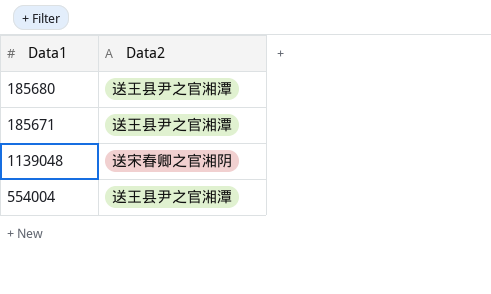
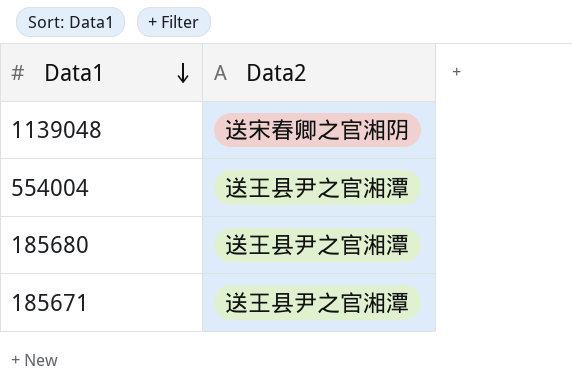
row order: none -> Data1 descending

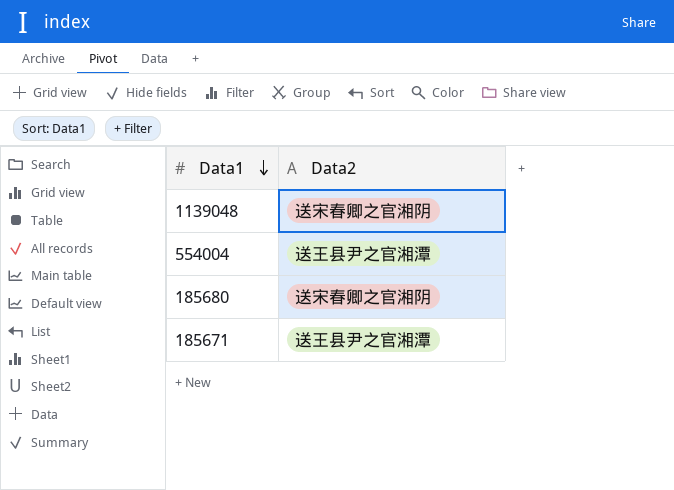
185680 | Data2: 送王县尹之官湘潭 -> 送宋春卿之官湘阴

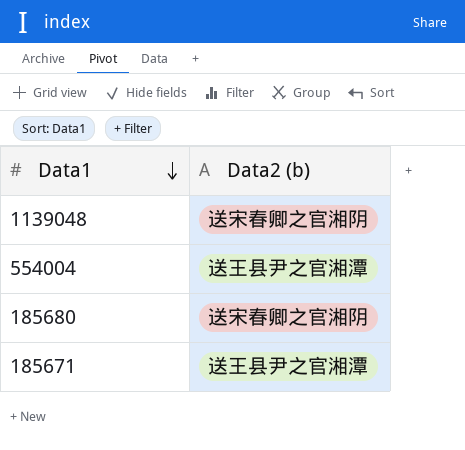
column name: Data2 -> Data2 (b)

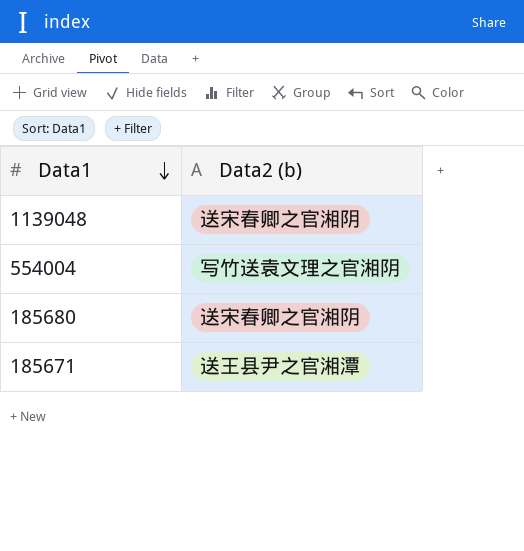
554004 | Data2 (b): 送王县尹之官湘潭 -> 写竹送袁文理之官湘阴

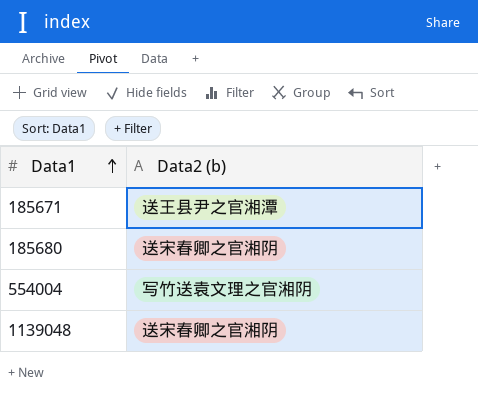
row order: Data1 descending -> Data1 ascending

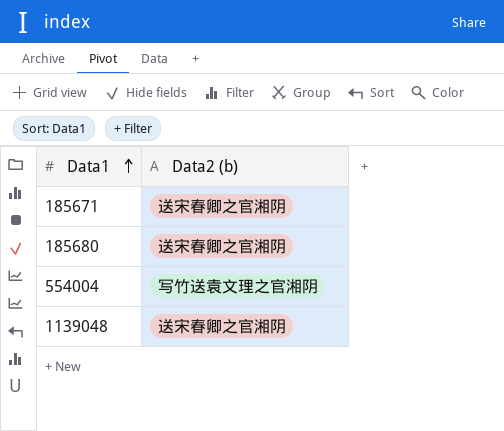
185671 | Data2 (b): 送王县尹之官湘潭 -> 送宋春卿之官湘阴

